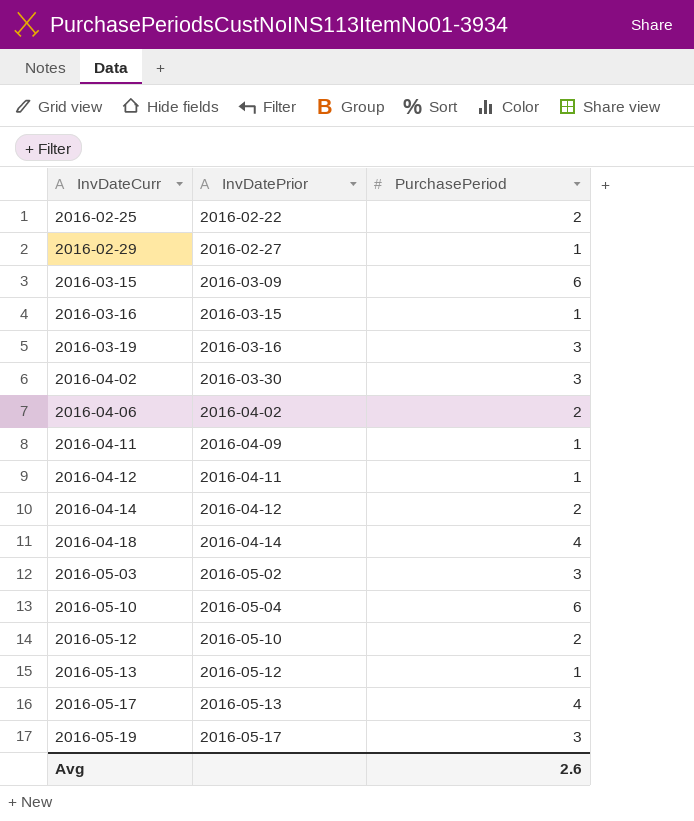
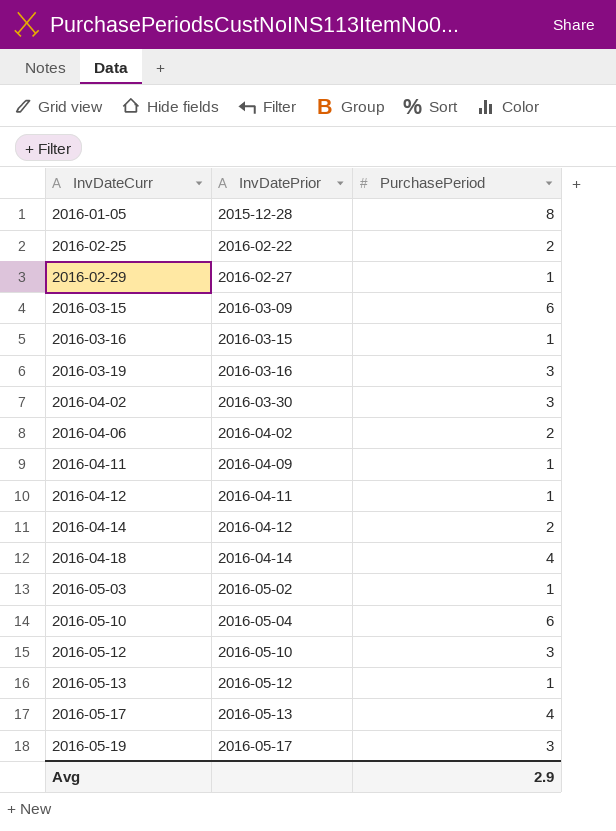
row 2016-01-05: none -> 2015-12-28 | 8
2016-05-03 | PurchasePeriod: 3 -> 1
2016-05-12 | PurchasePeriod: 2 -> 3
Avg | PurchasePeriod: 2.6 -> 2.9

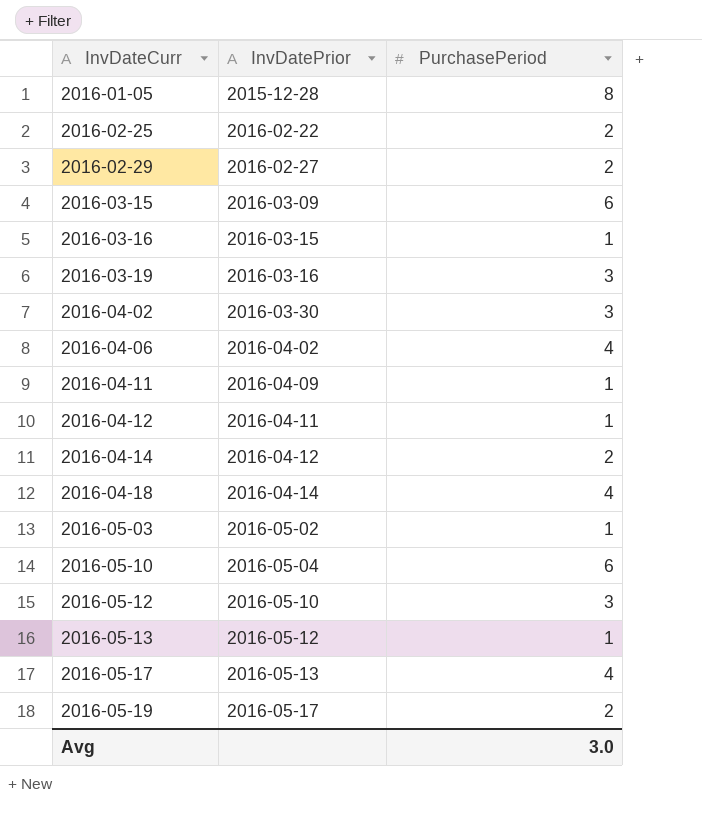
2016-02-29 | PurchasePeriod: 1 -> 2
2016-04-06 | PurchasePeriod: 2 -> 4
2016-05-19 | PurchasePeriod: 3 -> 2
Avg | PurchasePeriod: 2.9 -> 3.0

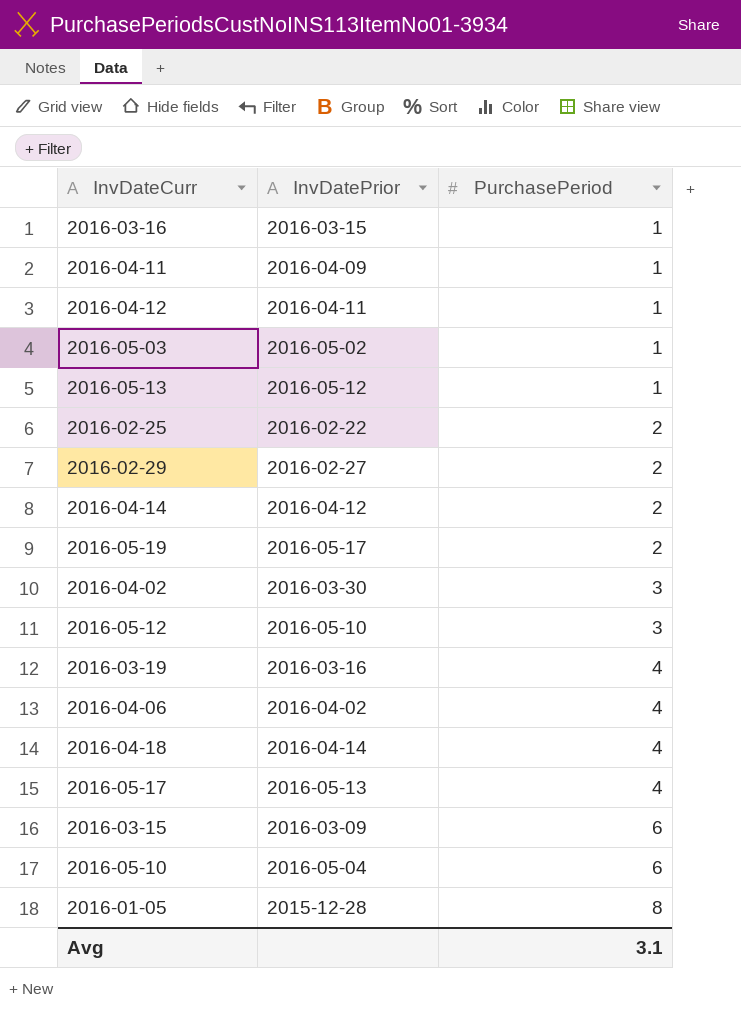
row order: InvDateCurr ascending -> PurchasePeriod ascending
2016-03-19 | PurchasePeriod: 3 -> 4
Avg | PurchasePeriod: 3.0 -> 3.1

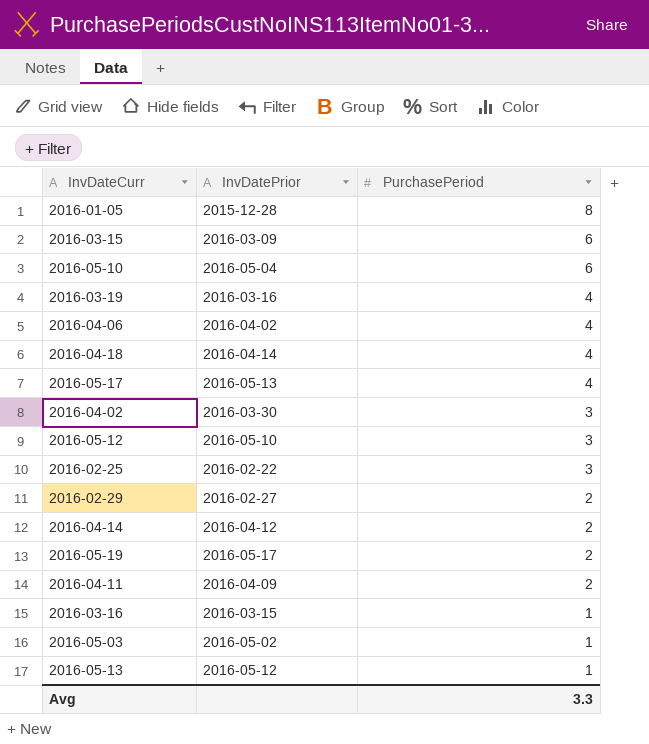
row order: PurchasePeriod ascending -> PurchasePeriod descending
row 2016-04-12: 2016-04-11 | 1 -> none
2016-02-25 | PurchasePeriod: 2 -> 3
2016-04-11 | PurchasePeriod: 1 -> 2
Avg | PurchasePeriod: 3.1 -> 3.3

